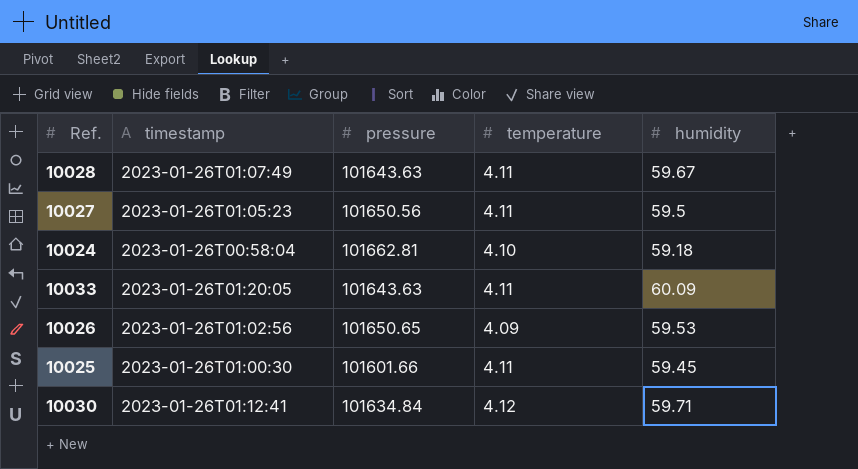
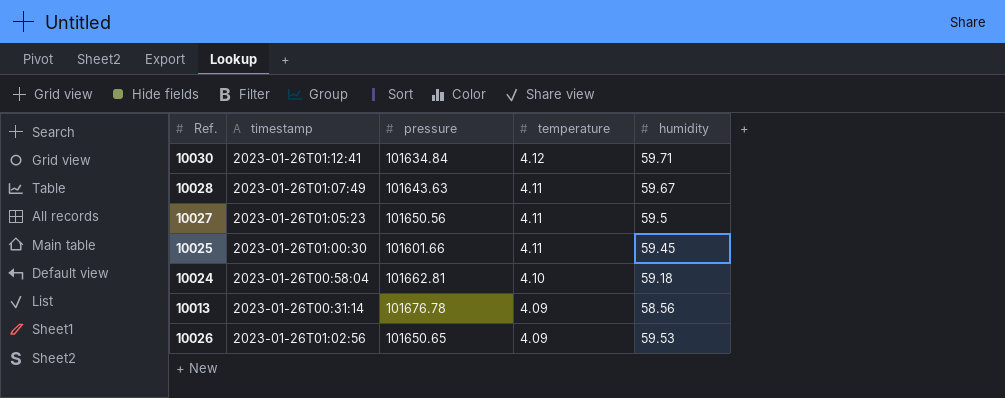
row order: none -> temperature descending
row 10033: 2023-01-26T01:20:05 | 101643.63 | 4.11 | 60.09 -> none
row 10013: none -> 2023-01-26T00:31:14 | 101676.78 | 4.09 | 58.56

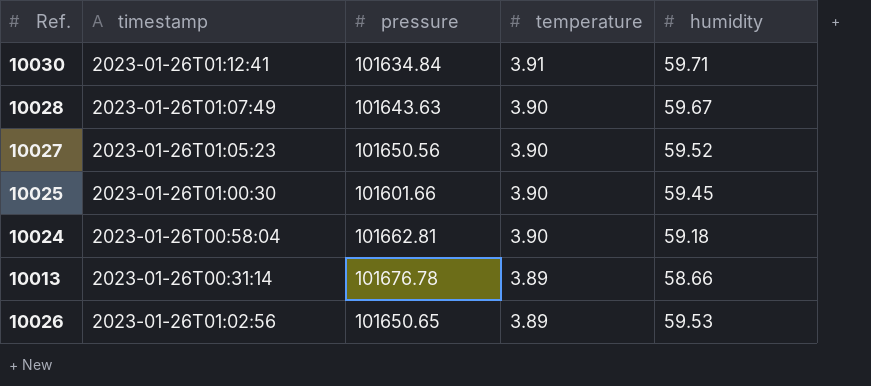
10030 | temperature: 4.12 -> 3.91
10028 | temperature: 4.11 -> 3.90
10027 | temperature: 4.11 -> 3.90
10027 | humidity: 59.5 -> 59.52
10025 | temperature: 4.11 -> 3.90
10024 | temperature: 4.10 -> 3.90
10013 | temperature: 4.09 -> 3.89
10013 | humidity: 58.56 -> 58.66
10026 | temperature: 4.09 -> 3.89

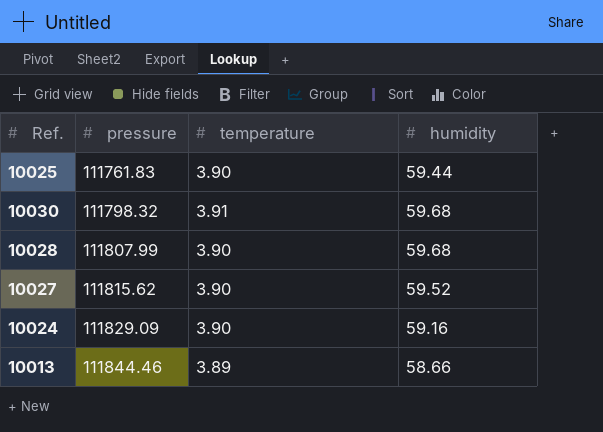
row order: temperature descending -> pressure ascending
column timestamp | position: 2 -> none
row 10026: 2023-01-26T01:02:56 | 101650.65 | 3.89 | 59.53 -> none
10025 | pressure: 101601.66 -> 111761.83
10025 | humidity: 59.45 -> 59.44
10030 | pressure: 101634.84 -> 111798.32
10030 | humidity: 59.71 -> 59.68
10028 | pressure: 101643.63 -> 111807.99
10028 | humidity: 59.67 -> 59.68
10027 | pressure: 101650.56 -> 111815.62
10024 | pressure: 101662.81 -> 111829.09
10024 | humidity: 59.18 -> 59.16
10013 | pressure: 101676.78 -> 111844.46

